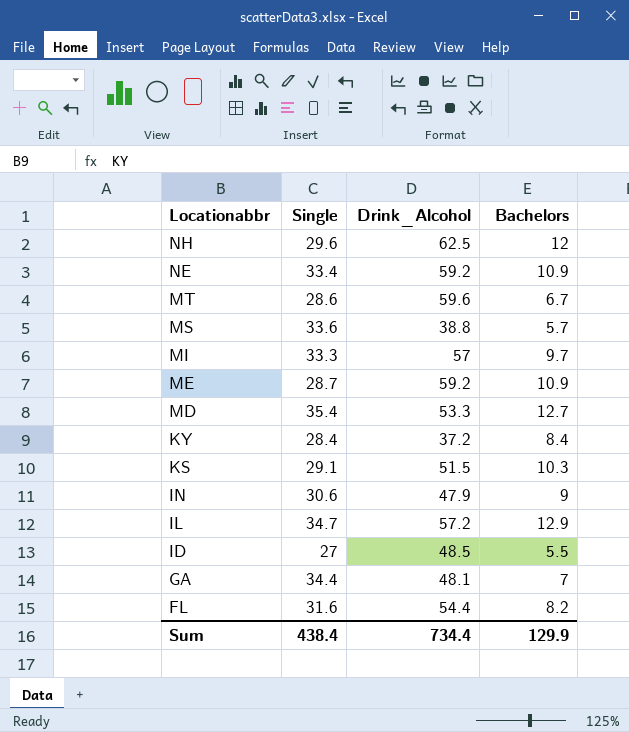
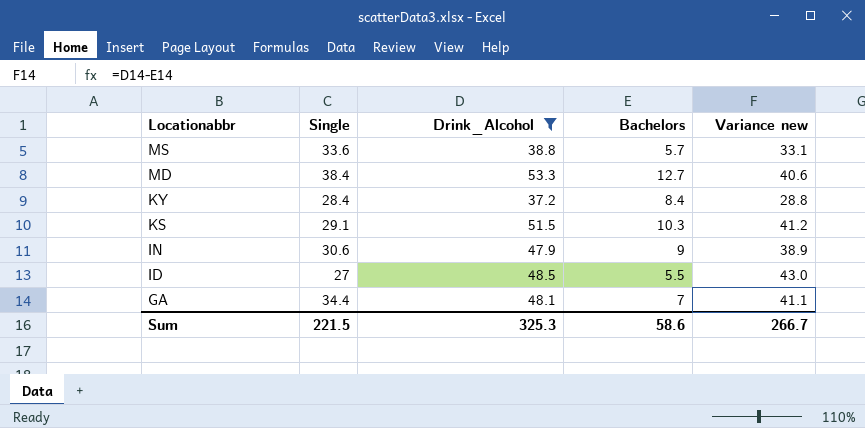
filter: none -> Drink_Alcohol <= 53.3
column Variance new | formula: none -> [Drink_Alcohol] - [Bachelors]
MD | Single: 35.4 -> 38.4
Sum | Single: 438.4 -> 221.5
Sum | Drink_Alcohol: 734.4 -> 325.3
Sum | Bachelors: 129.9 -> 58.6

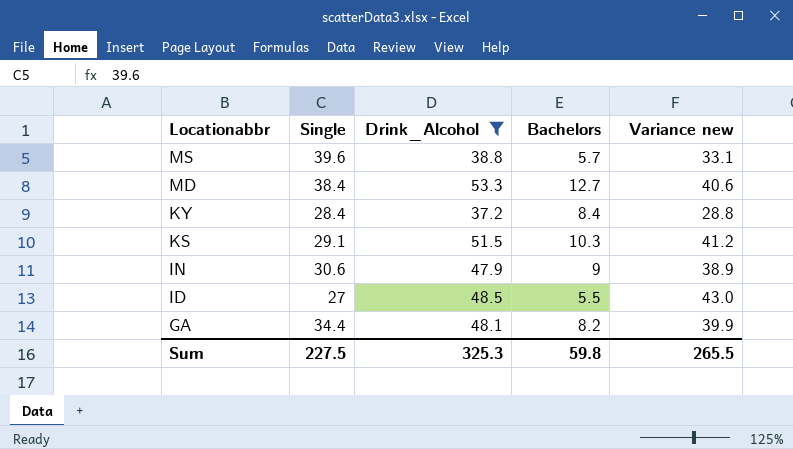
MS | Single: 33.6 -> 39.6
GA | Bachelors: 7 -> 8.2
GA | Variance new: 41.1 -> 39.9
Sum | Single: 221.5 -> 227.5
Sum | Bachelors: 58.6 -> 59.8
Sum | Variance new: 266.7 -> 265.5

